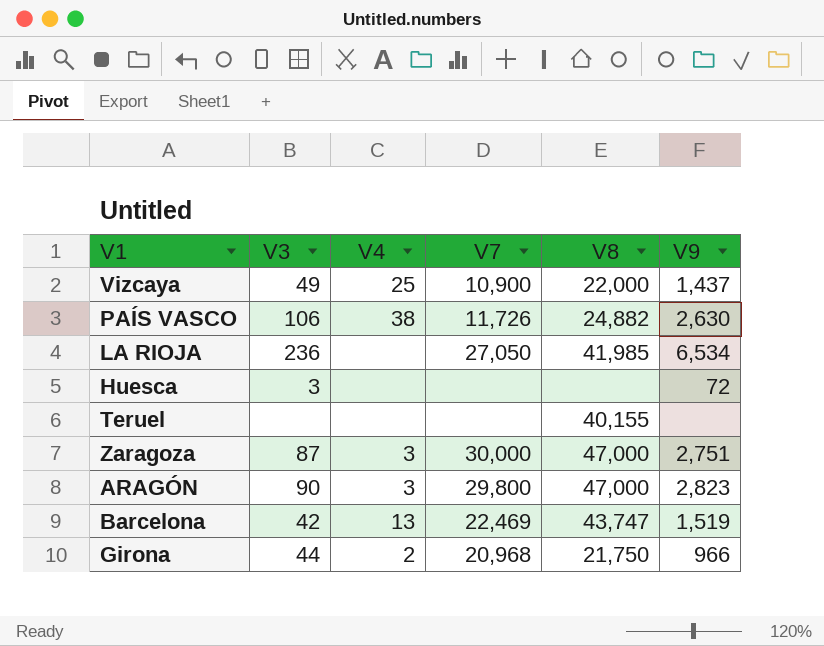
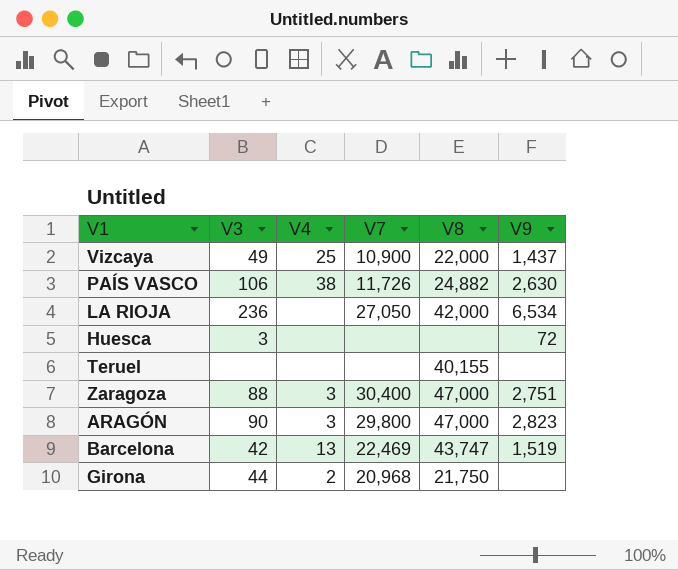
LA RIOJA | V8: 41,985 -> 42,000
Zaragoza | V3: 87 -> 88
Zaragoza | V7: 30,000 -> 30,400
Girona | V9: 966 -> none

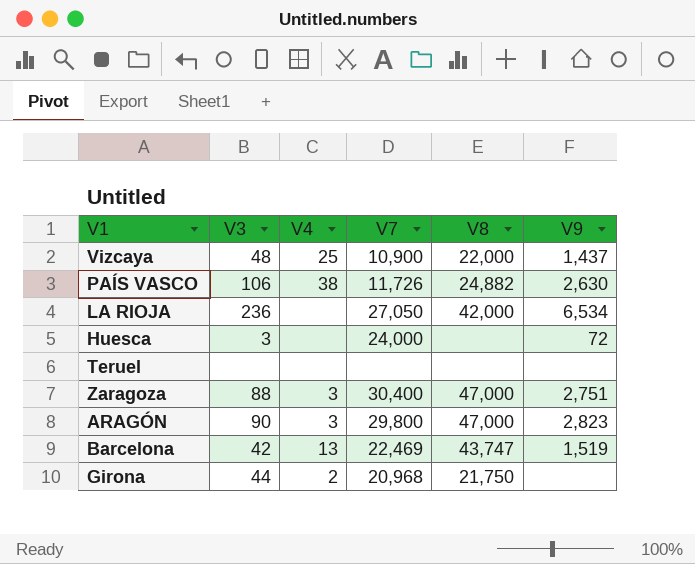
Vizcaya | V3: 49 -> 48
Huesca | V7: none -> 24,000
Teruel | V8: 40,155 -> none

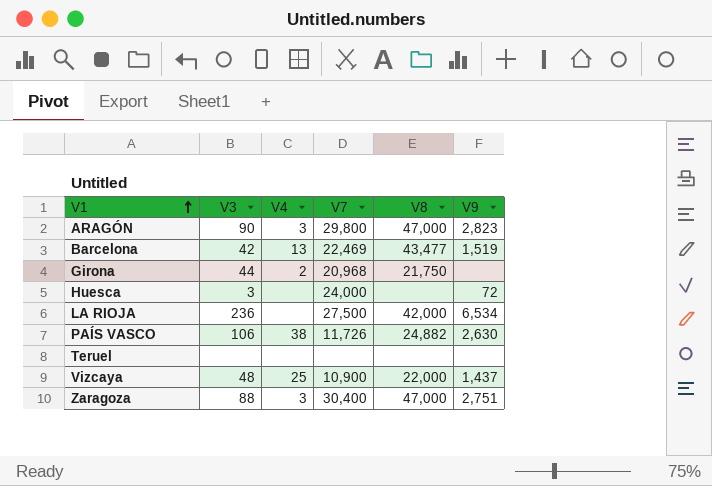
row order: none -> V1 ascending
Barcelona | V8: 43,747 -> 43,477
LA RIOJA | V7: 27,050 -> 27,500

